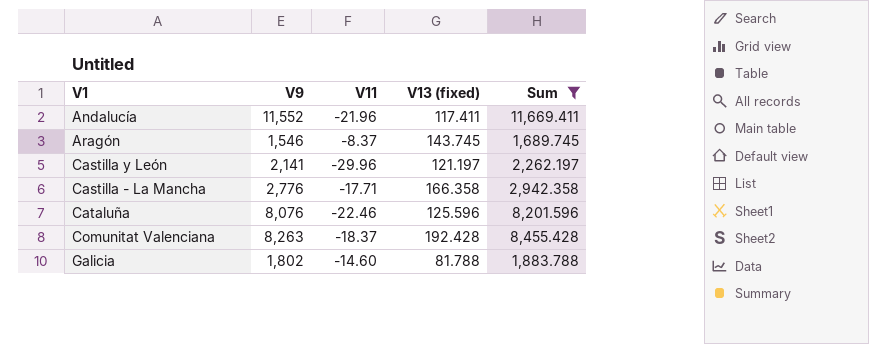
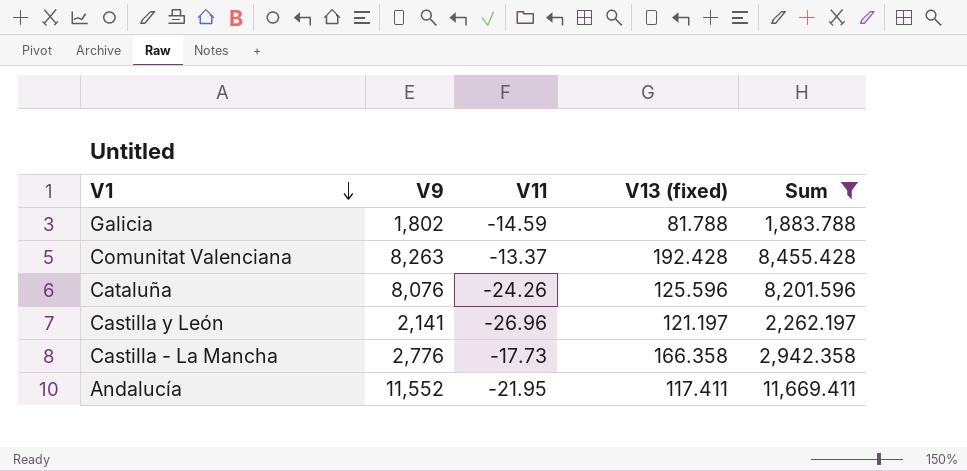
row order: none -> V1 descending
row Aragón: 1,546 | -8.37 | 143.745 | 1,689.745 -> none
Galicia | V11: -14.60 -> -14.59
Comunitat Valenciana | V11: -18.37 -> -13.37
Cataluña | V11: -22.46 -> -24.26
Castilla y León | V11: -29.96 -> -26.96
Castilla - La Mancha | V11: -17.71 -> -17.73
Andalucía | V11: -21.96 -> -21.95

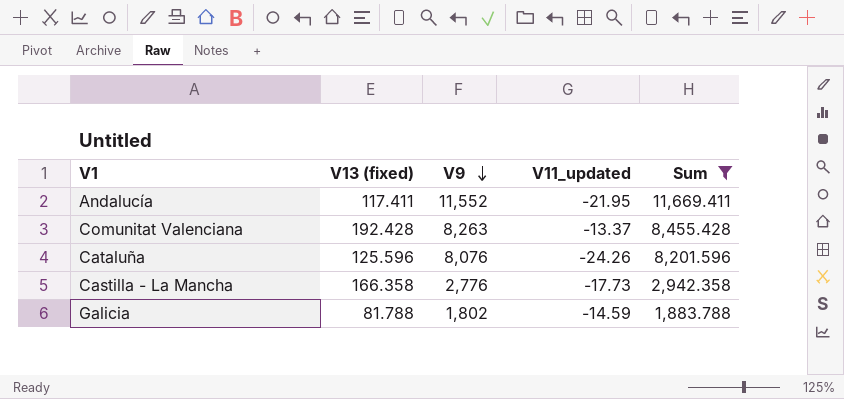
row order: V1 descending -> V9 descending
column V13 (fixed) | position: 4 -> 2
column name: V11 -> V11_updated
row Castilla y León: 2,141 | -26.96 | 121.197 | 2,262.197 -> none

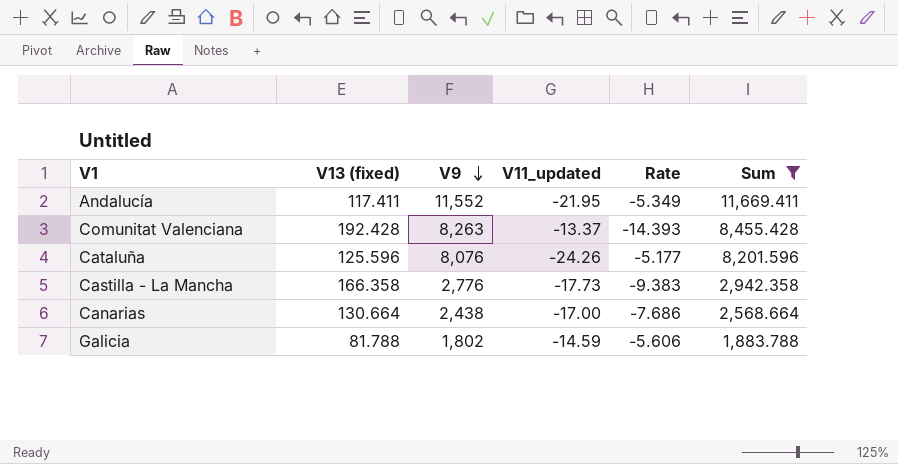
column Rate | formula: none -> [V13 (fixed)] / [V11_updated]
row Canarias: none -> 130.664 | 2,438 | -17.00 | -7.686 | 2,568.664

